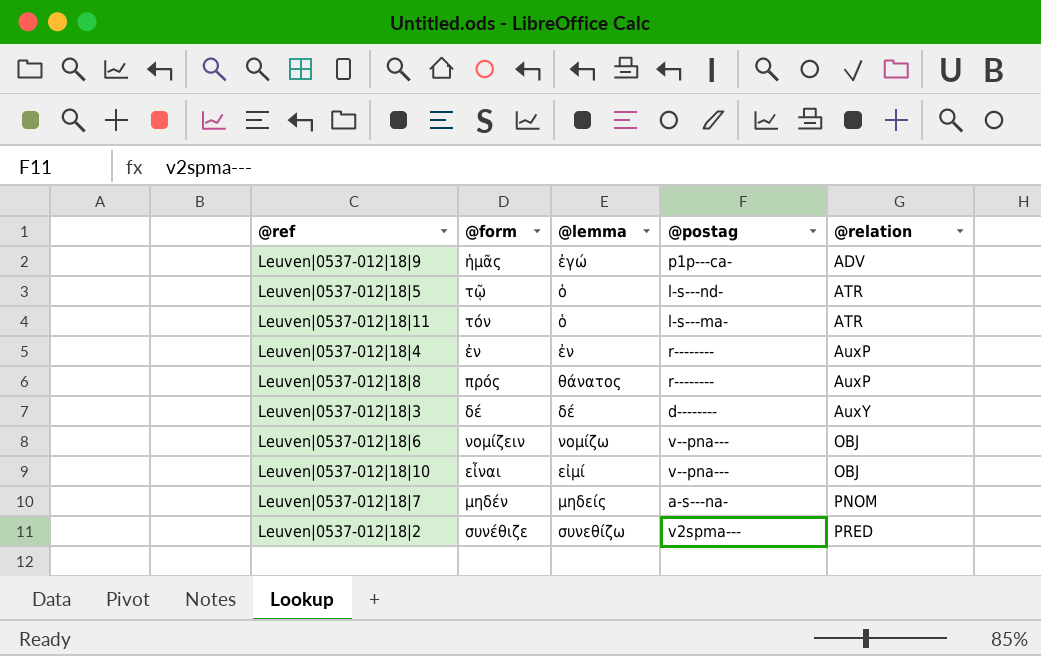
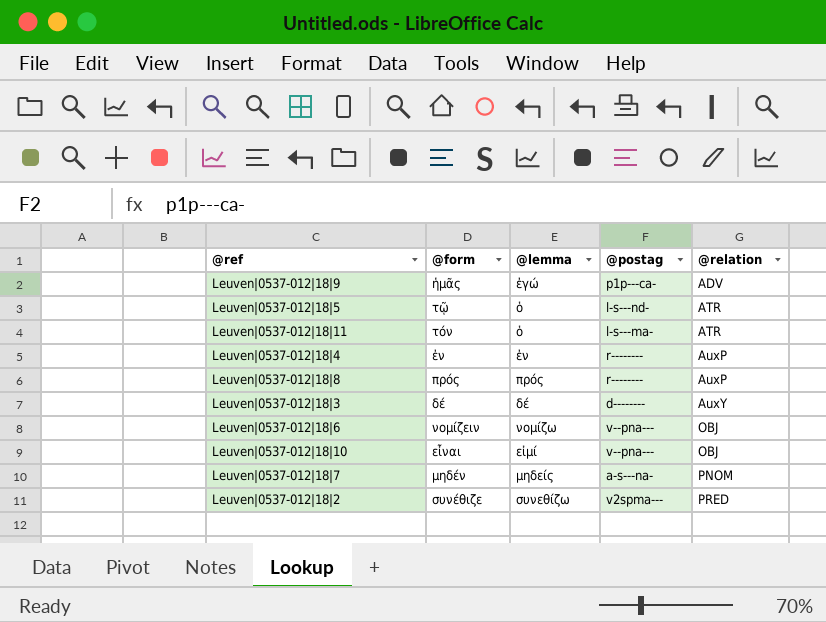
Leuven|0537-012|18|8 | @lemma: θάνατος -> πρός

